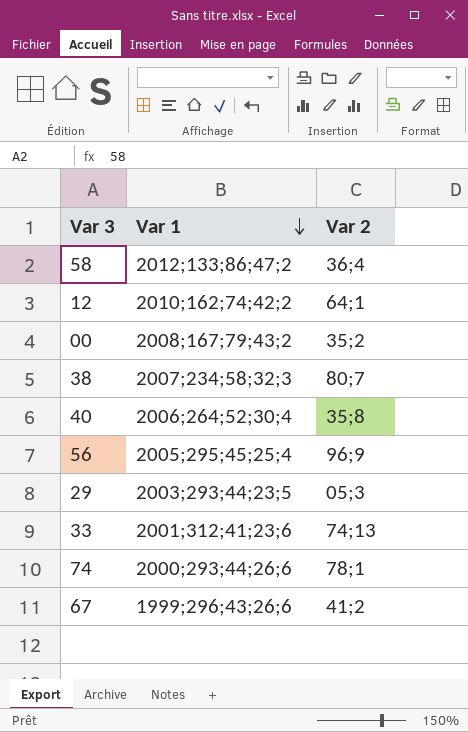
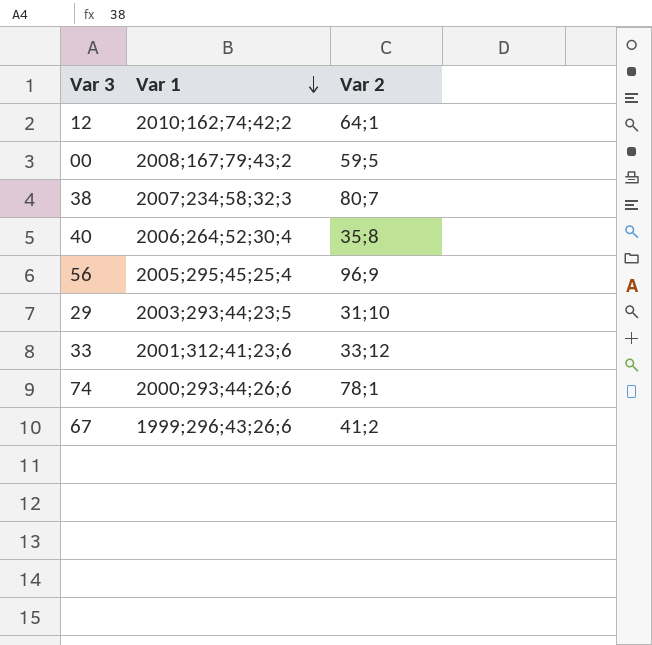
row 58: 2012;133;86;47;2 | 36;4 -> none
00 | Var 2: 35;2 -> 59;5
29 | Var 2: 05;3 -> 31;10
33 | Var 2: 74;13 -> 33;12

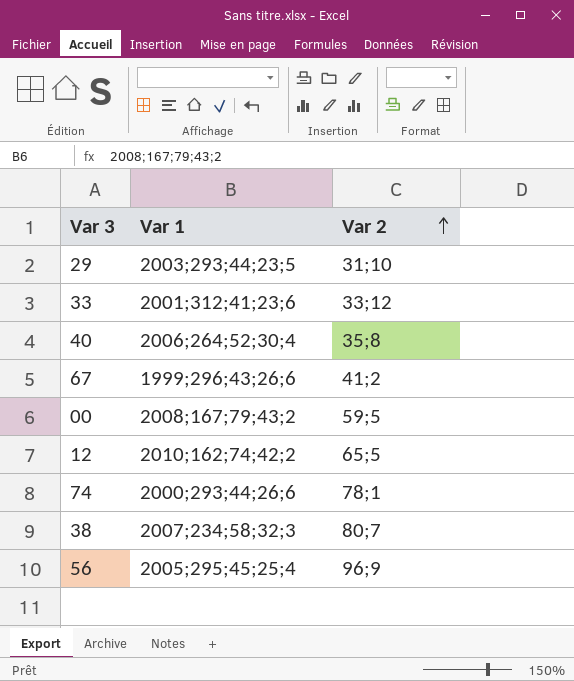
row order: Var 1 descending -> Var 2 ascending
12 | Var 2: 64;1 -> 65;5

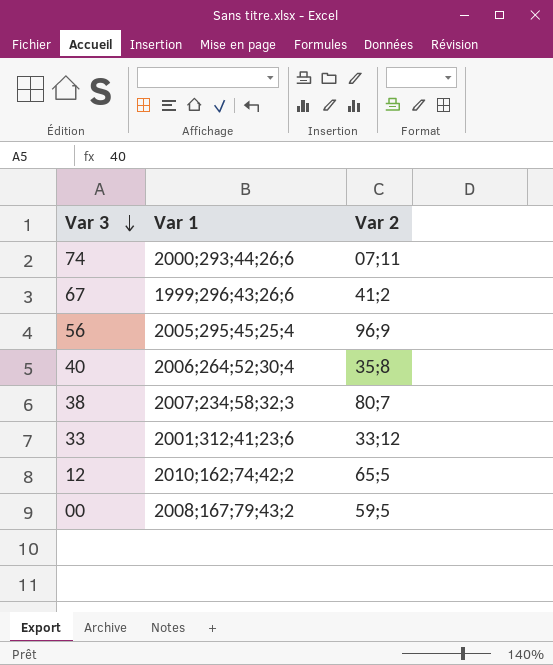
row order: Var 2 ascending -> Var 3 descending
row 29: 2003;293;44;23;5 | 31;10 -> none
74 | Var 2: 78;1 -> 07;11

